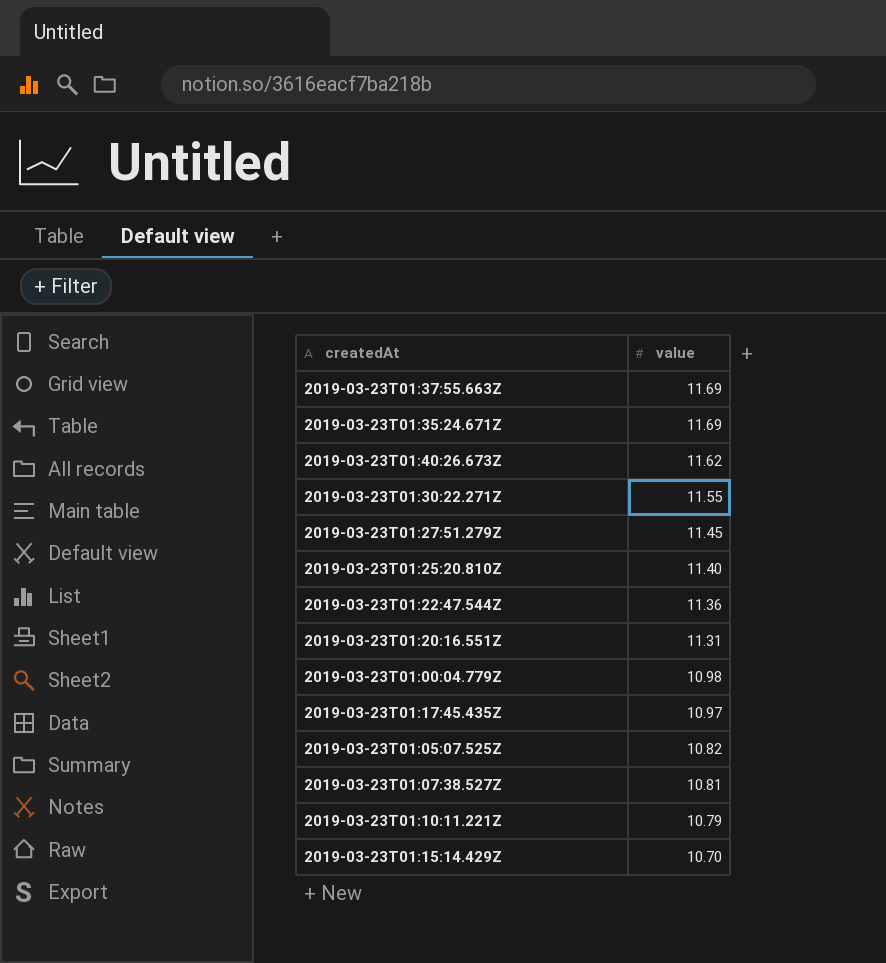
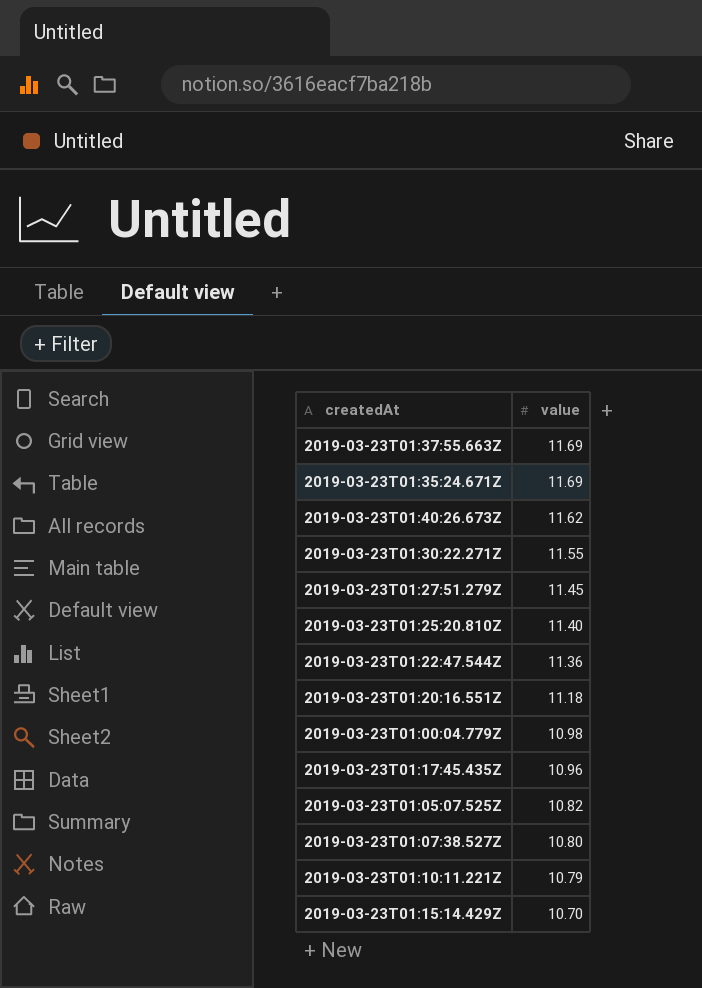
2019-03-23T01:20:16.551Z | value: 11.31 -> 11.18
2019-03-23T01:17:45.435Z | value: 10.97 -> 10.96
2019-03-23T01:07:38.527Z | value: 10.81 -> 10.80

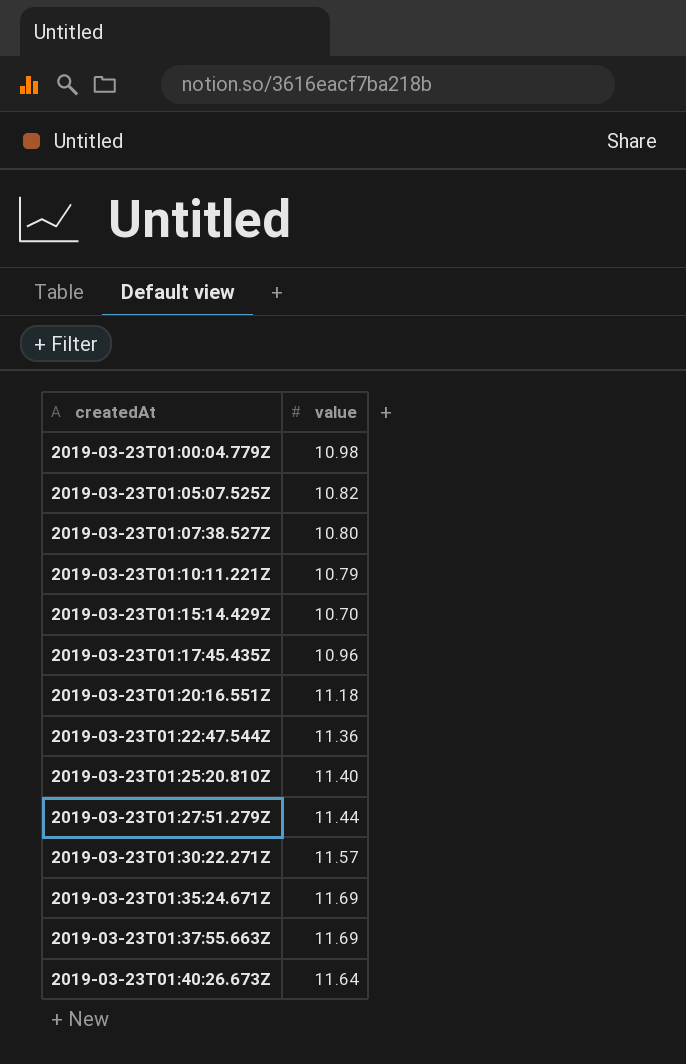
row order: value descending -> createdAt ascending
2019-03-23T01:27:51.279Z | value: 11.45 -> 11.44
2019-03-23T01:30:22.271Z | value: 11.55 -> 11.57
2019-03-23T01:40:26.673Z | value: 11.62 -> 11.64

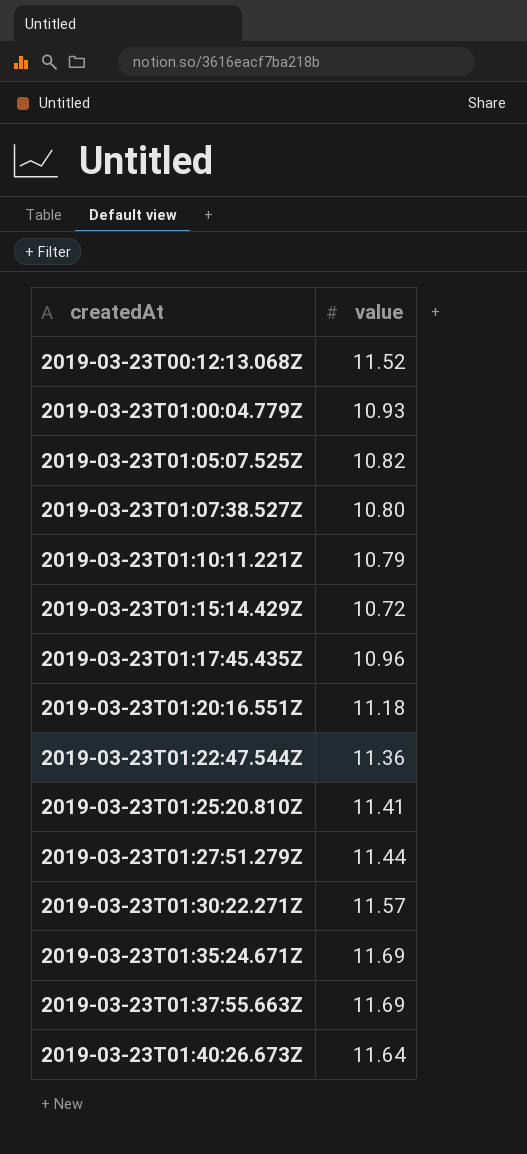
row 2019-03-23T00:12:13.068Z: none -> 11.52
2019-03-23T01:00:04.779Z | value: 10.98 -> 10.93
2019-03-23T01:15:14.429Z | value: 10.70 -> 10.72
2019-03-23T01:25:20.810Z | value: 11.40 -> 11.41

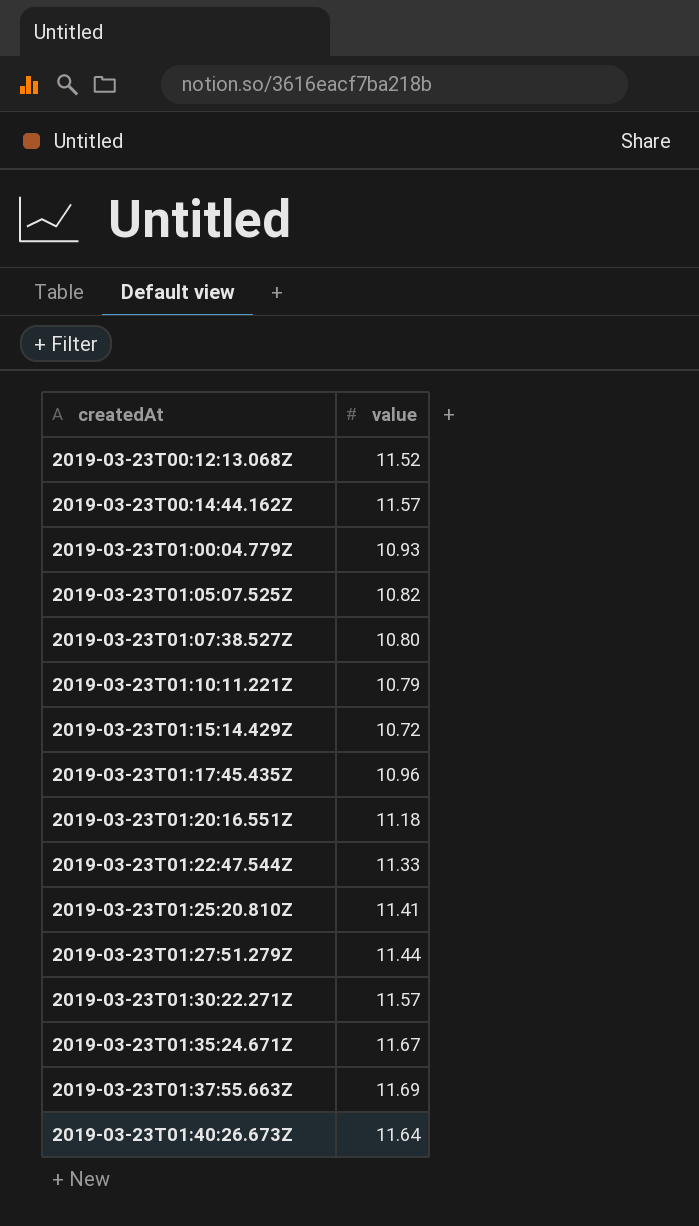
row 2019-03-23T00:14:44.162Z: none -> 11.57
2019-03-23T01:22:47.544Z | value: 11.36 -> 11.33
2019-03-23T01:35:24.671Z | value: 11.69 -> 11.67

